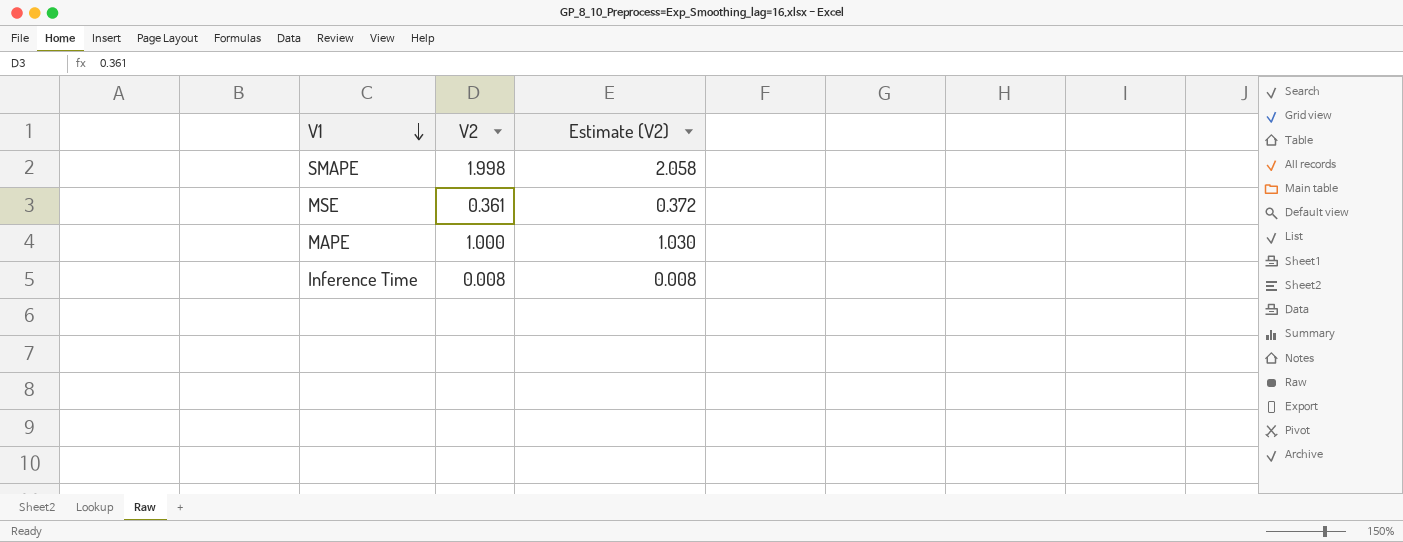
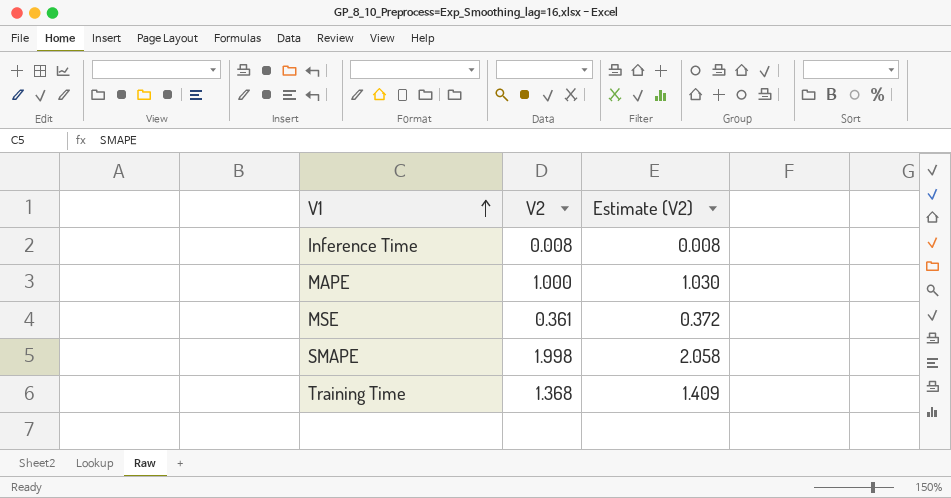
row order: V1 descending -> V1 ascending
row Training Time: none -> 1.368 | 1.409

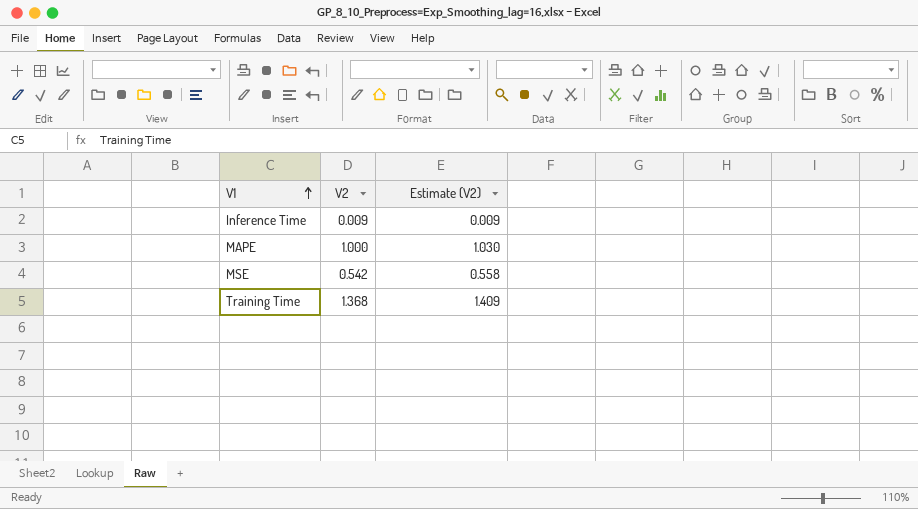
row SMAPE: 1.998 | 2.058 -> none
Inference Time | V2: 0.008 -> 0.009
Inference Time | Estimate (V2): 0.008 -> 0.009
MSE | V2: 0.361 -> 0.542
MSE | Estimate (V2): 0.372 -> 0.558

